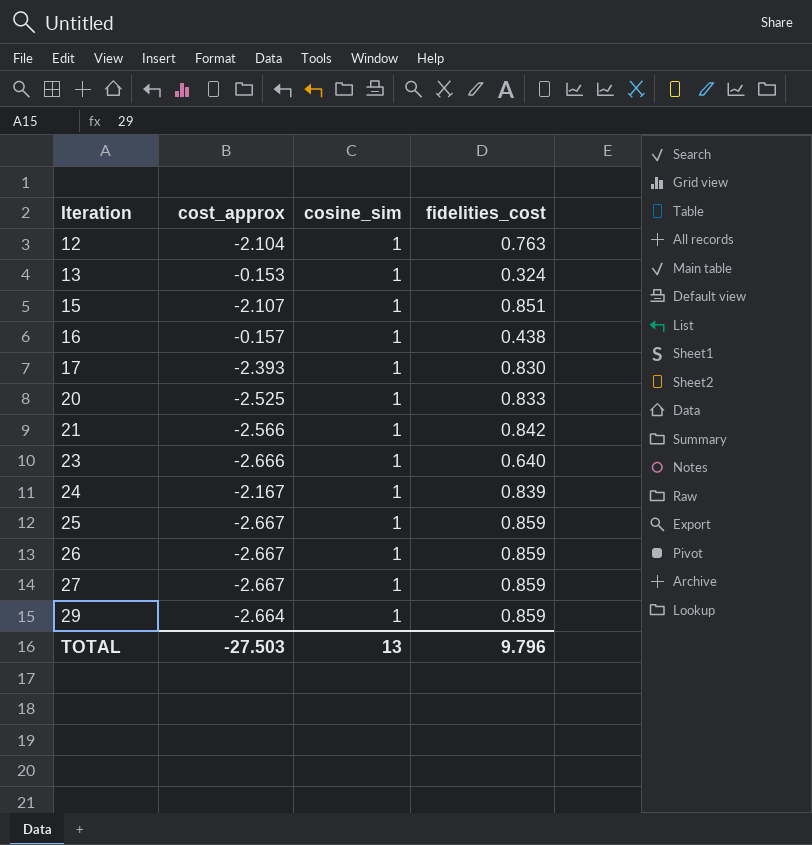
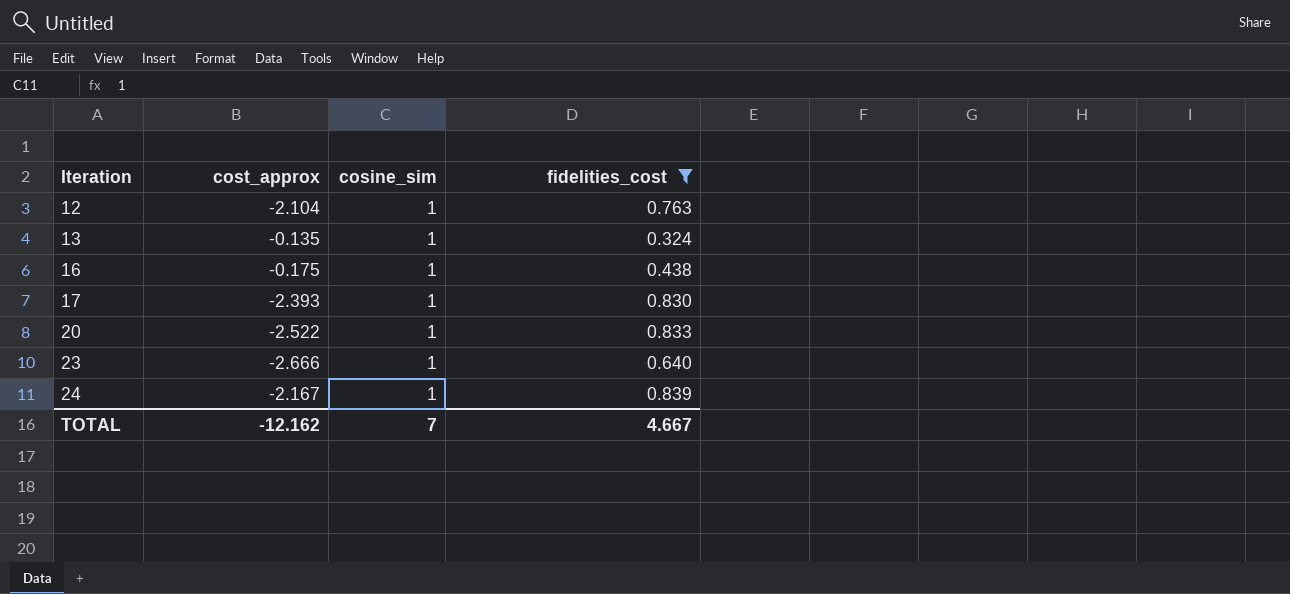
filter: none -> fidelities_cost <= 0.839
13 | cost_approx: -0.153 -> -0.135
16 | cost_approx: -0.157 -> -0.175
20 | cost_approx: -2.525 -> -2.522
TOTAL | cost_approx: -27.503 -> -12.162
TOTAL | cosine_sim: 13 -> 7
TOTAL | fidelities_cost: 9.796 -> 4.667

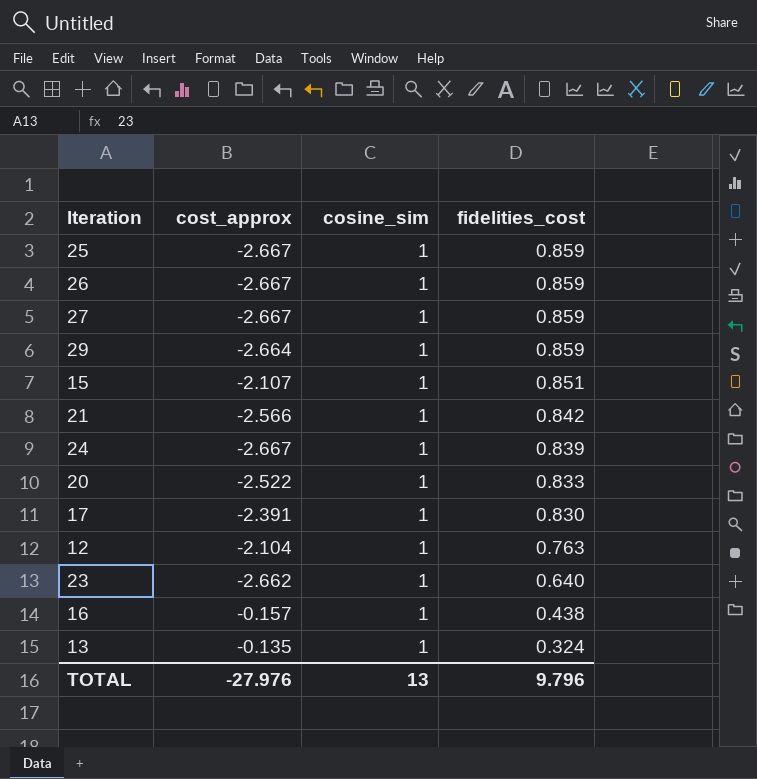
filter: fidelities_cost <= 0.839 -> none
row order: Iteration ascending -> fidelities_cost descending
24 | cost_approx: -2.167 -> -2.667
17 | cost_approx: -2.393 -> -2.391
23 | cost_approx: -2.666 -> -2.662
16 | cost_approx: -0.175 -> -0.157
TOTAL | cost_approx: -12.162 -> -27.976
TOTAL | cosine_sim: 7 -> 13
TOTAL | fidelities_cost: 4.667 -> 9.796

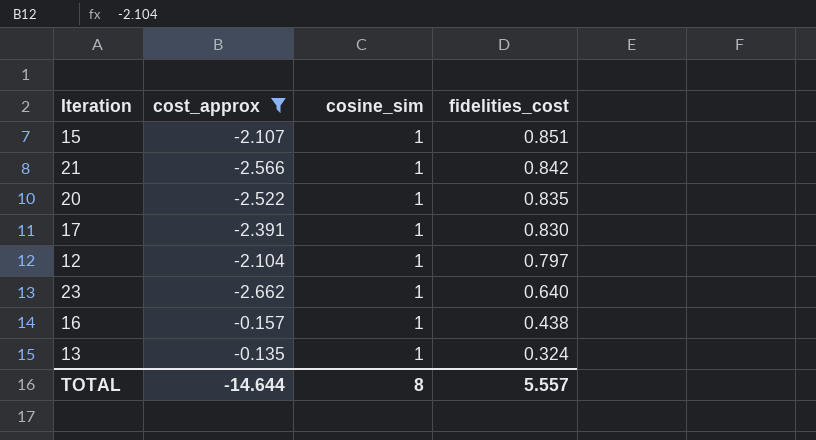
filter: none -> cost_approx >= -2.662
20 | fidelities_cost: 0.833 -> 0.835
12 | fidelities_cost: 0.763 -> 0.797
TOTAL | cost_approx: -27.976 -> -14.644
TOTAL | cosine_sim: 13 -> 8
TOTAL | fidelities_cost: 9.796 -> 5.557

